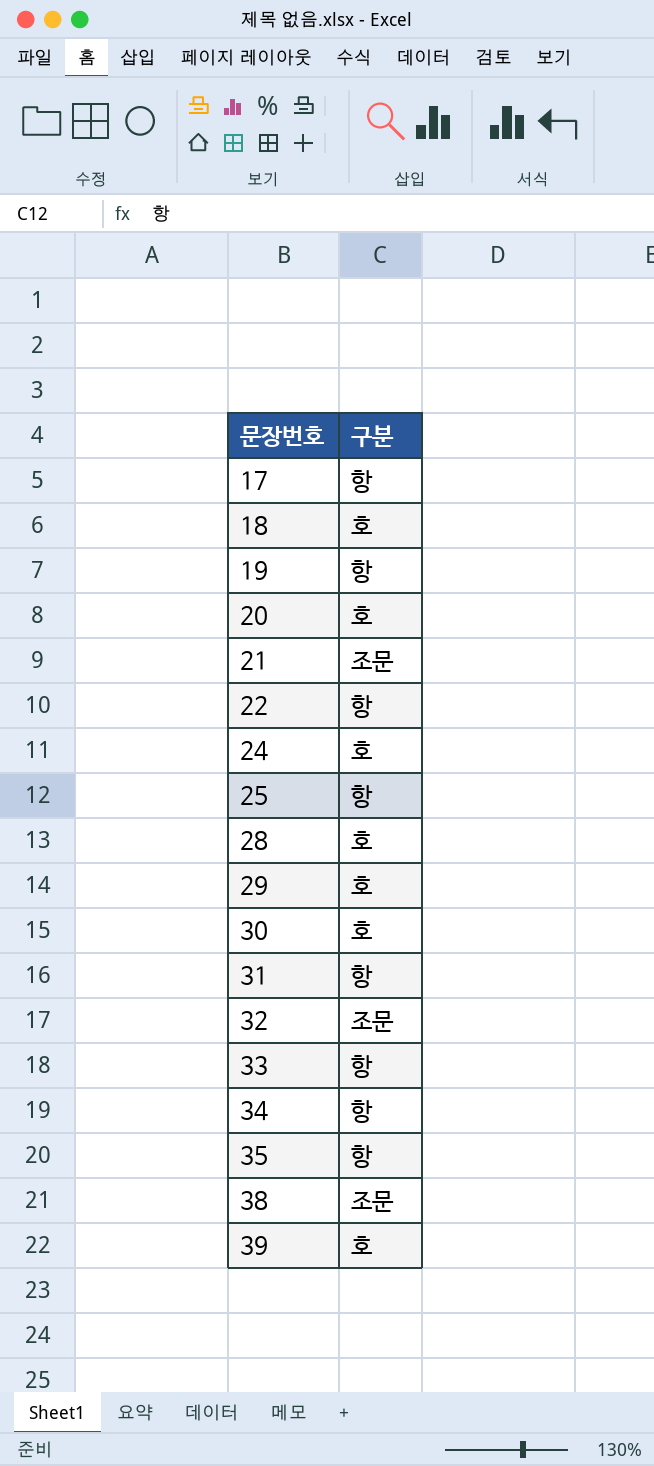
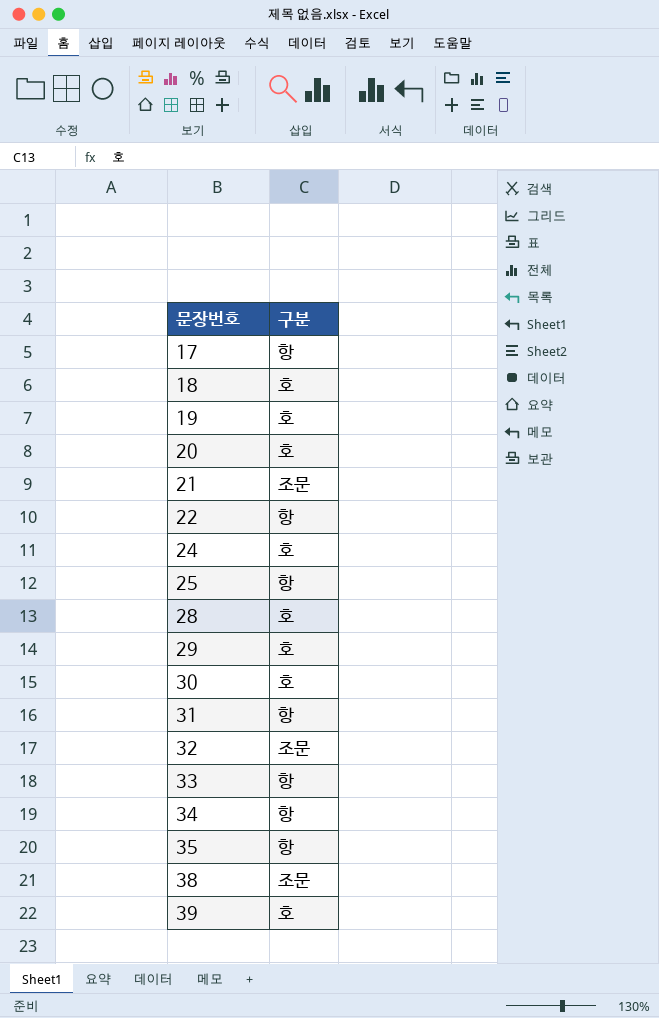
19 | 구분: 항 -> 호

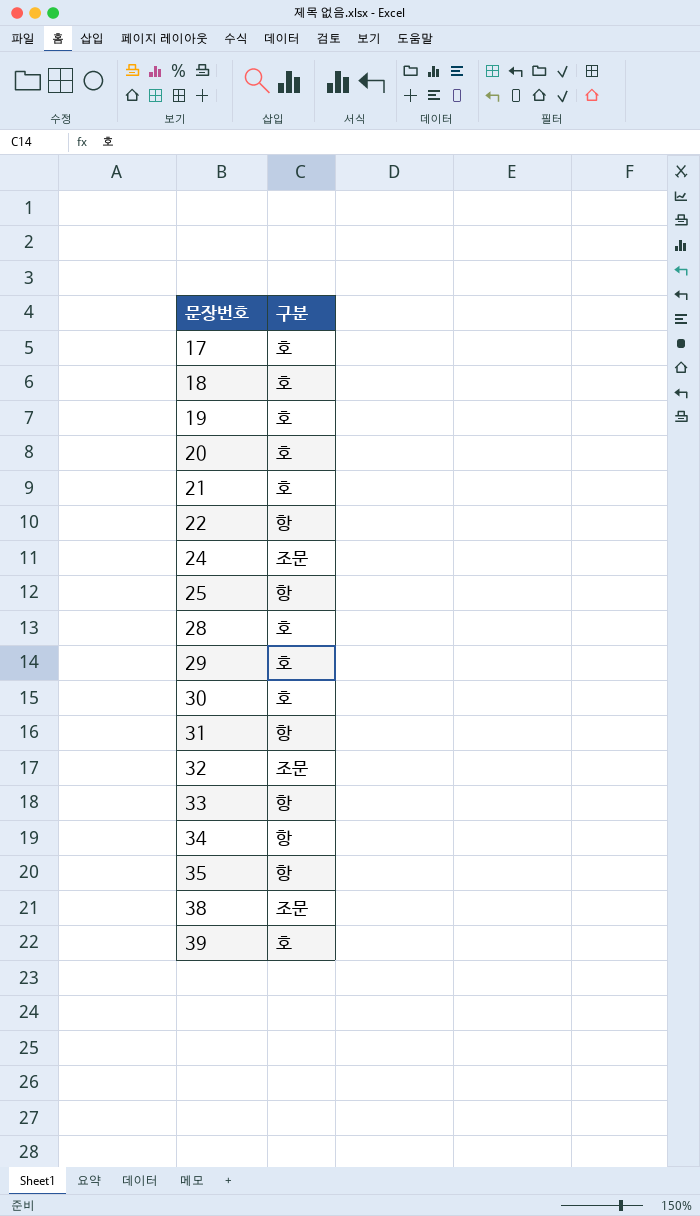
17 | 구분: 항 -> 호
21 | 구분: 조문 -> 호
24 | 구분: 호 -> 조문

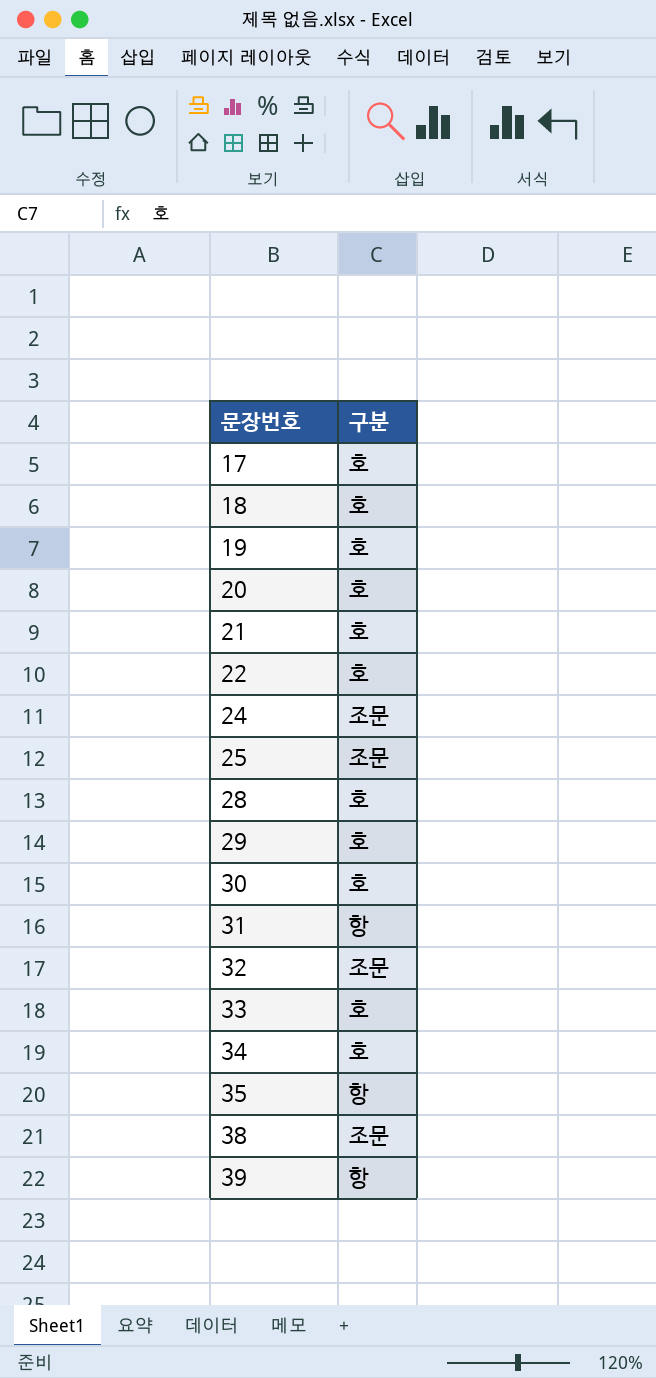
22 | 구분: 항 -> 호
25 | 구분: 항 -> 조문
33 | 구분: 항 -> 호
34 | 구분: 항 -> 호
39 | 구분: 호 -> 항

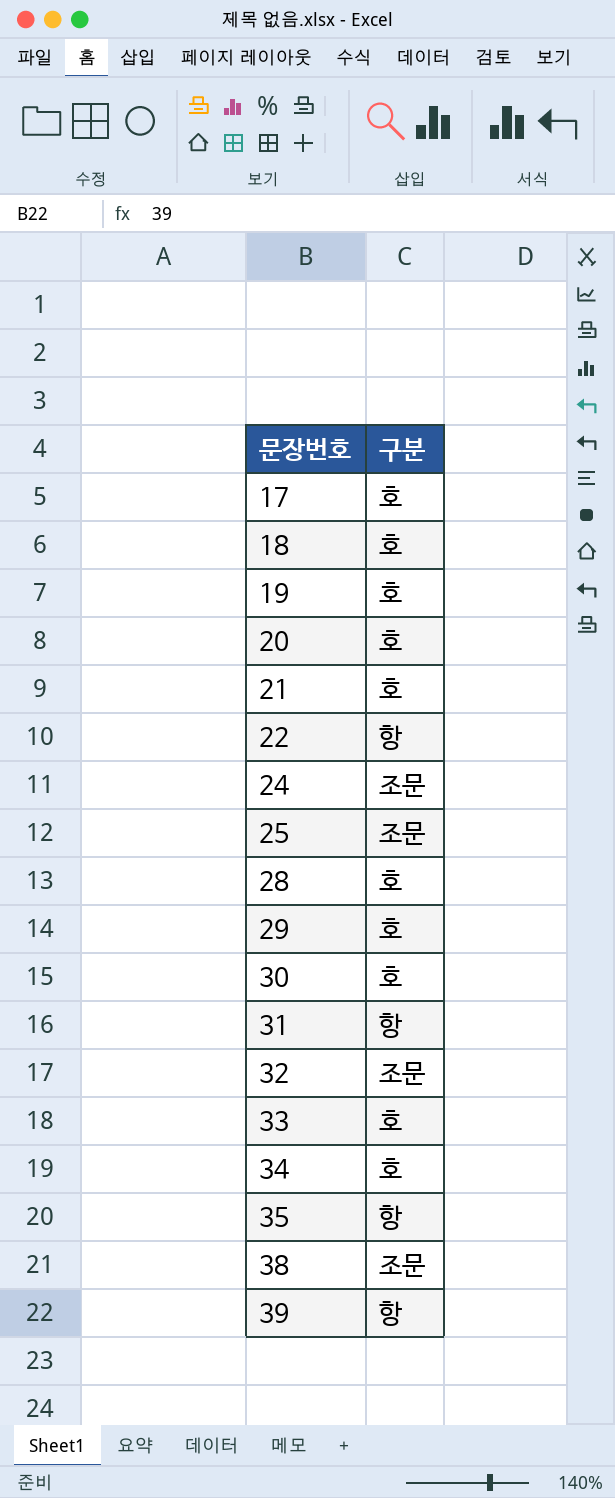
22 | 구분: 호 -> 항

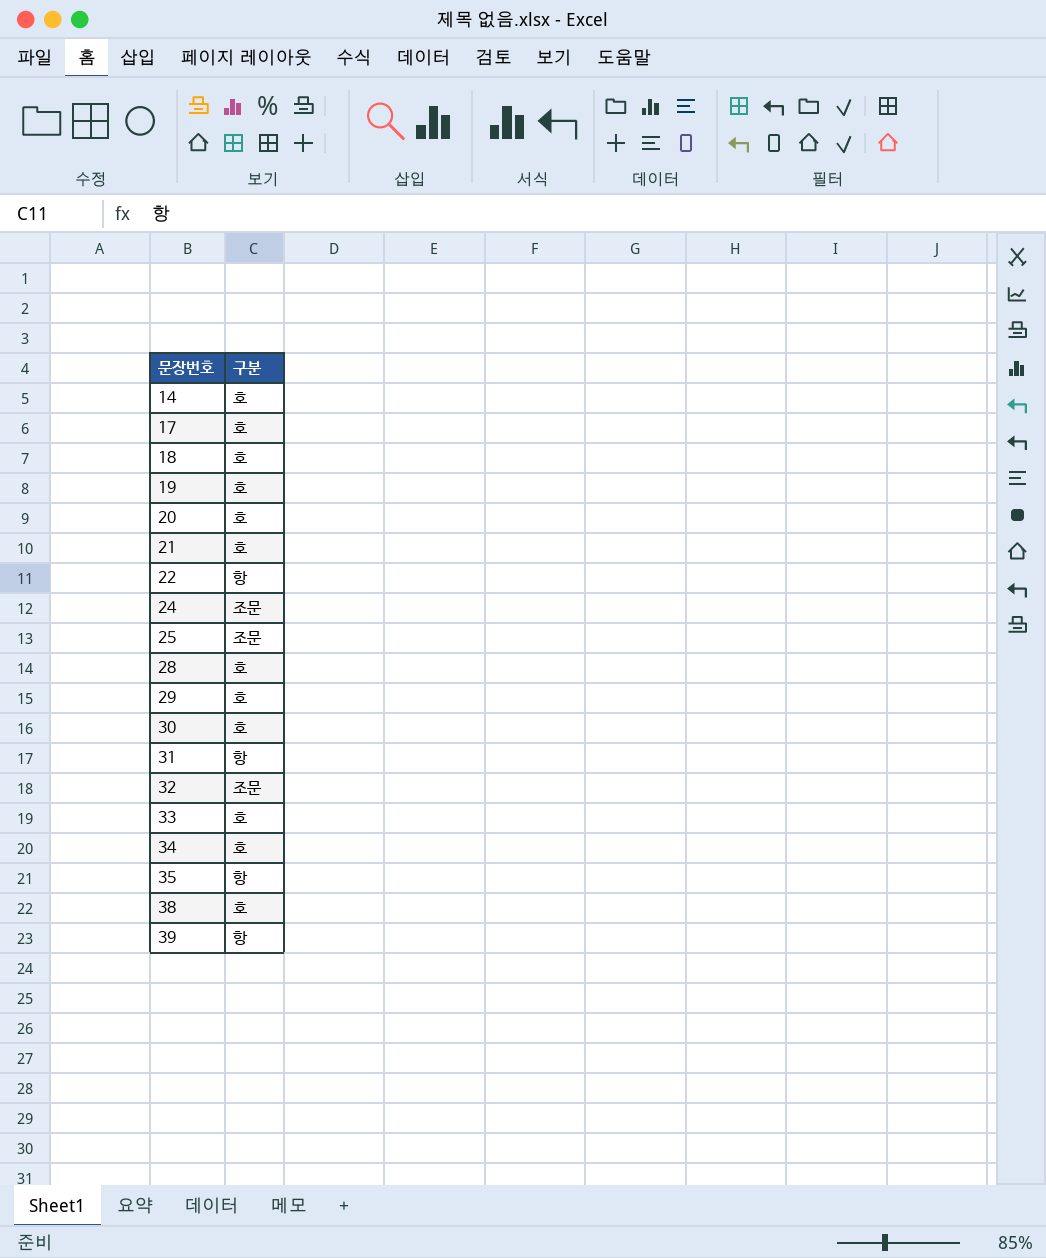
row 14: none -> 호
38 | 구분: 조문 -> 호

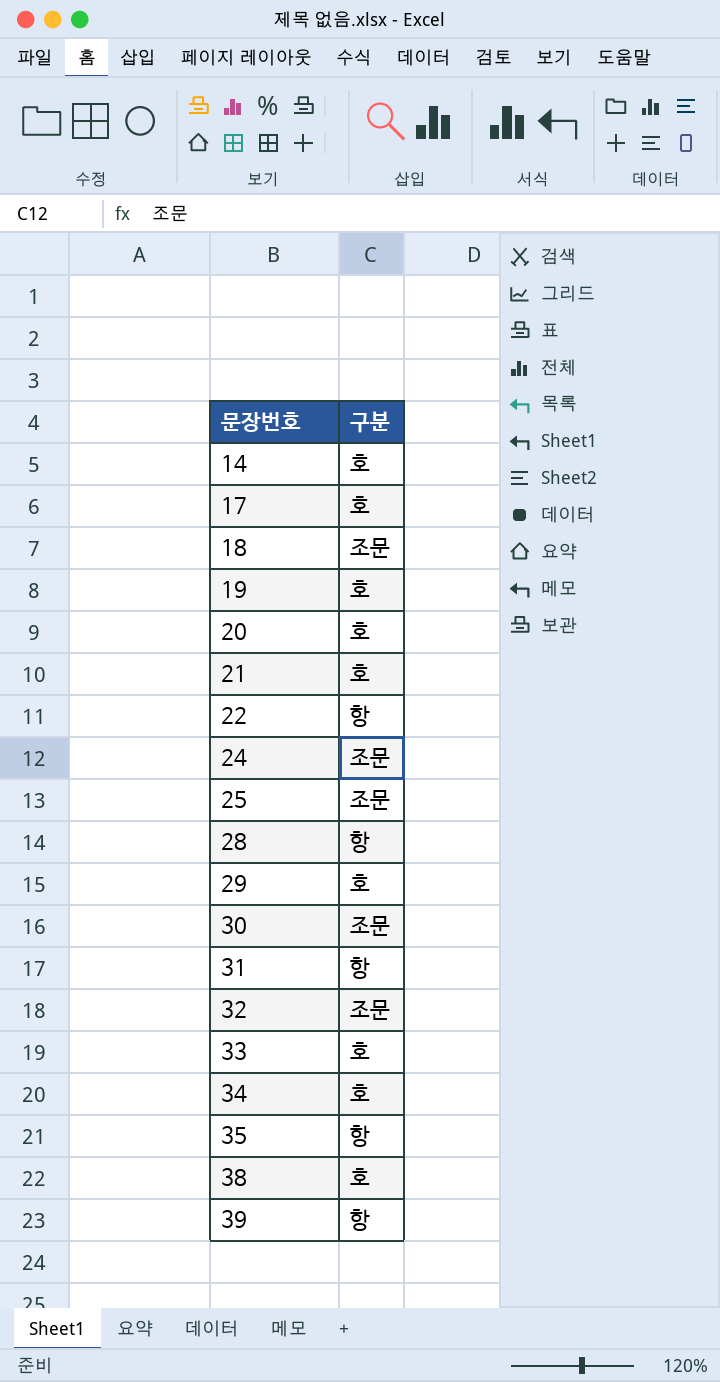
18 | 구분: 호 -> 조문
28 | 구분: 호 -> 항
30 | 구분: 호 -> 조문

